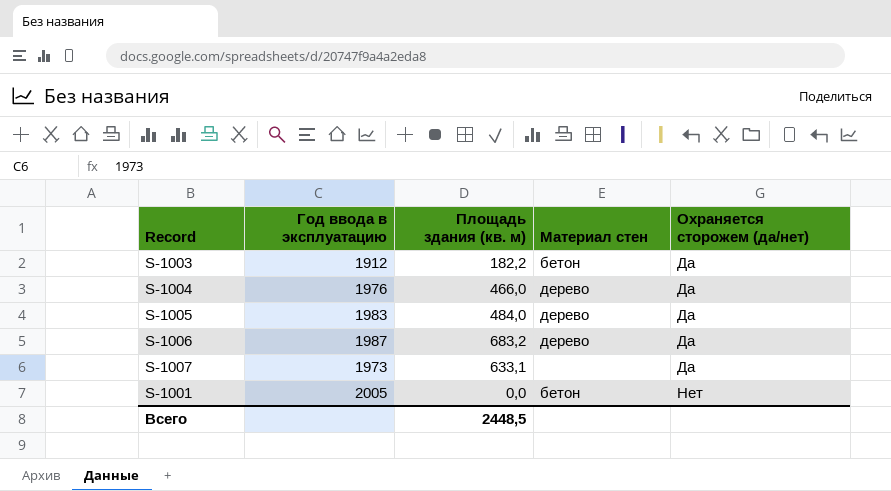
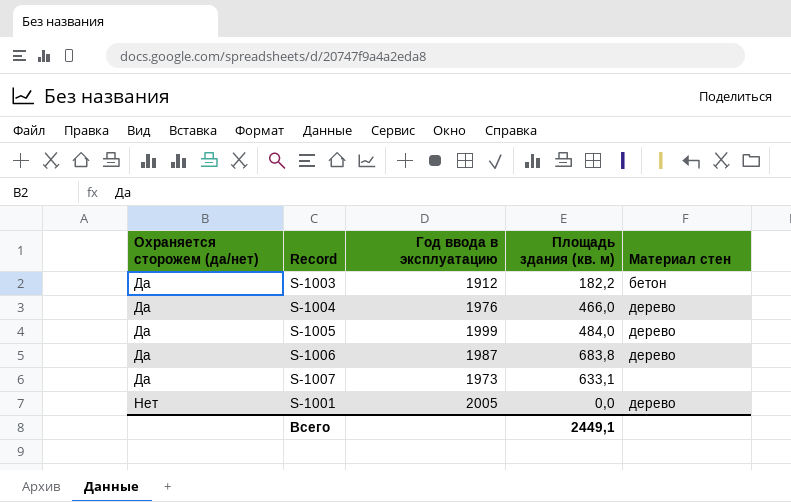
column Охраняется сторожем (да/нет) | position: 5 -> 1
S-1005 | Год ввода в эксплуатацию: 1983 -> 1999
S-1006 | Площадь здания (кв. м): 683,2 -> 683,8
S-1001 | Материал стен: бетон -> дерево
Всего | Площадь здания (кв. м): 2448,5 -> 2449,1

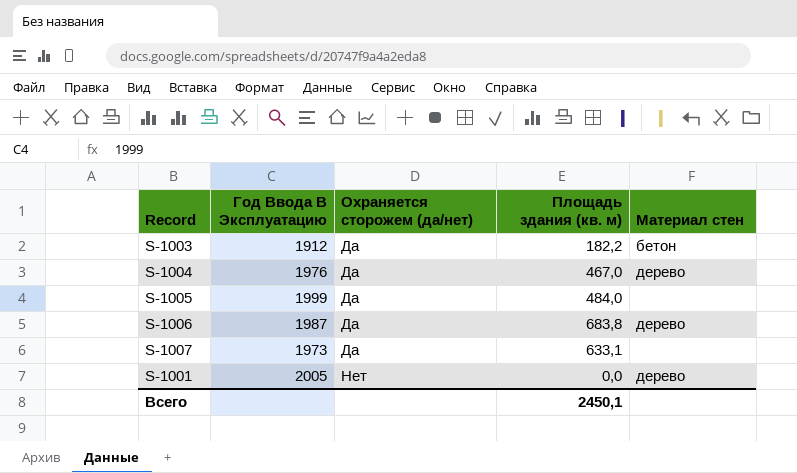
column name: Год ввода в эксплуатацию -> Год Ввода В Эксплуатацию
column Охраняется сторожем (да/нет) | position: 1 -> 3
S-1004 | Площадь здания (кв. м): 466,0 -> 467,0
S-1005 | Материал стен: дерево -> none
Всего | Площадь здания (кв. м): 2449,1 -> 2450,1

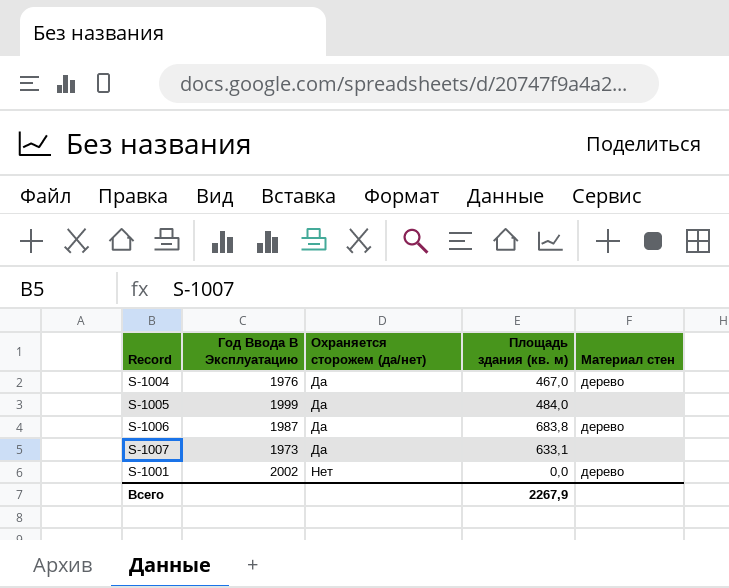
row S-1003: 1912 | Да | 182,2 | бетон -> none
S-1001 | Год Ввода В Эксплуатацию: 2005 -> 2002
Всего | Площадь здания (кв. м): 2450,1 -> 2267,9

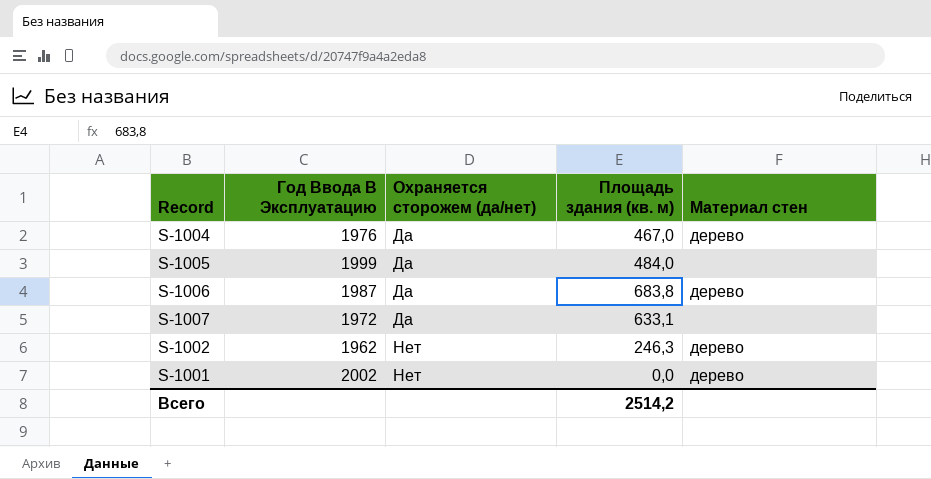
S-1007 | Год Ввода В Эксплуатацию: 1973 -> 1972
row S-1002: none -> 1962 | Нет | 246,3 | дерево
Всего | Площадь здания (кв. м): 2267,9 -> 2514,2

